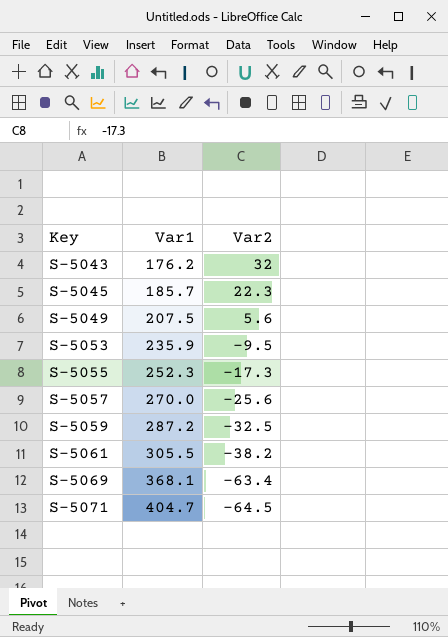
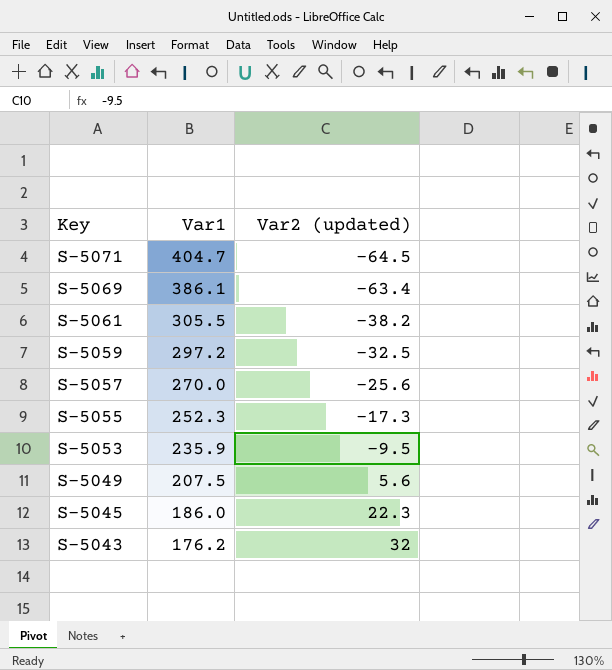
row order: Key ascending -> Key descending
column name: Var2 -> Var2 (updated)
S-5069 | Var1: 368.1 -> 386.1
S-5059 | Var1: 287.2 -> 297.2
S-5045 | Var1: 185.7 -> 186.0

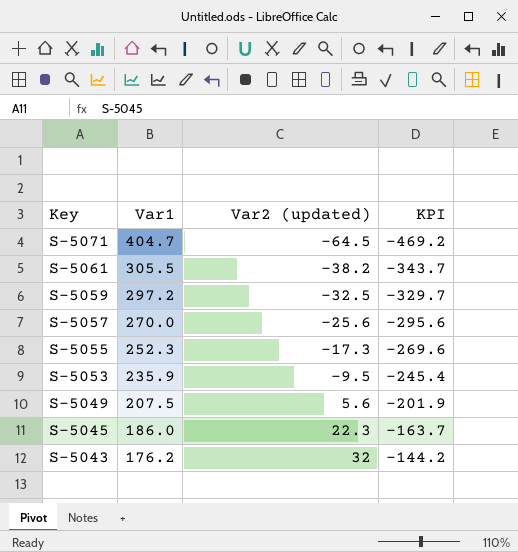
column KPI | formula: none -> [Var2 (updated)] - [Var1]
row S-5069: 386.1 | -63.4 -> none

